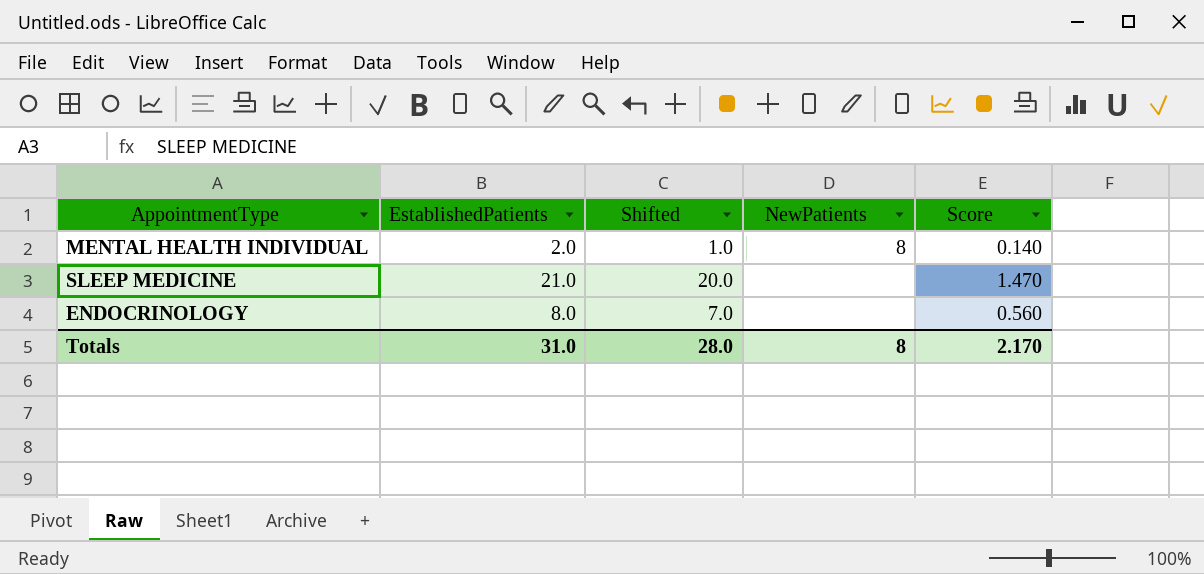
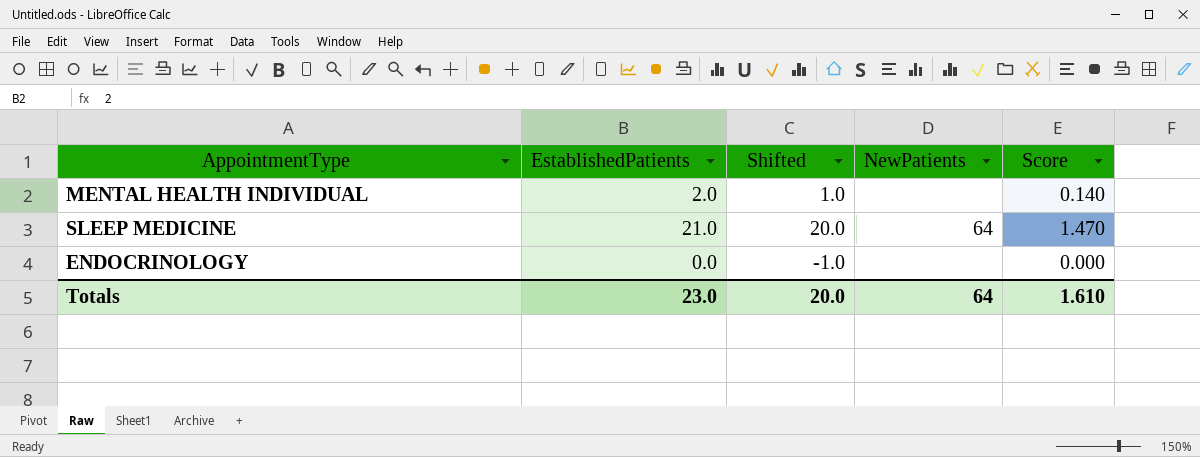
MENTAL HEALTH INDIVIDUAL | NewPatients: 8 -> none
SLEEP MEDICINE | NewPatients: none -> 64
ENDOCRINOLOGY | EstablishedPatients: 8.0 -> 0.0
ENDOCRINOLOGY | Shifted: 7.0 -> -1.0
ENDOCRINOLOGY | Score: 0.560 -> 0.000
Totals | EstablishedPatients: 31.0 -> 23.0
Totals | Shifted: 28.0 -> 20.0
Totals | NewPatients: 8 -> 64
Totals | Score: 2.170 -> 1.610

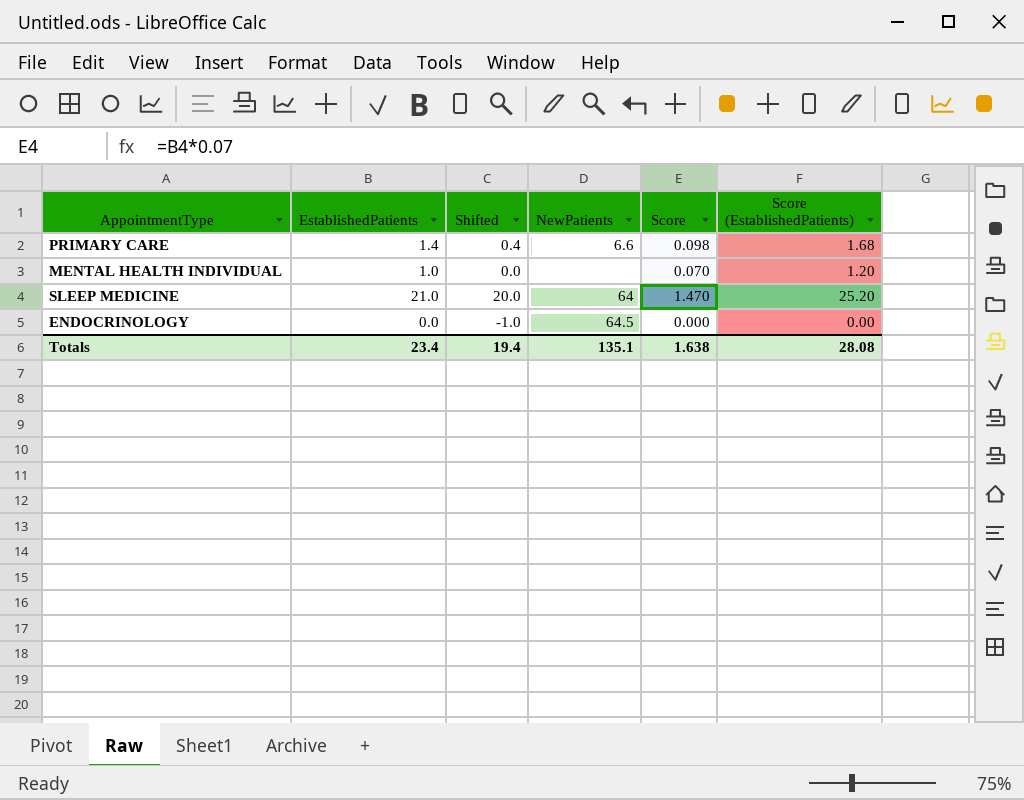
column Score (EstablishedPatients) | formula: none -> [EstablishedPatients] * 1.2
row PRIMARY CARE: none -> 1.4 | 0.4 | 6.6 | 0.098 | 1.68
MENTAL HEALTH INDIVIDUAL | EstablishedPatients: 2.0 -> 1.0
MENTAL HEALTH INDIVIDUAL | Shifted: 1.0 -> 0.0
MENTAL HEALTH INDIVIDUAL | Score: 0.140 -> 0.070
ENDOCRINOLOGY | NewPatients: none -> 64.5
Totals | EstablishedPatients: 23.0 -> 23.4
Totals | Shifted: 20.0 -> 19.4
Totals | NewPatients: 64 -> 135.1
Totals | Score: 1.610 -> 1.638

